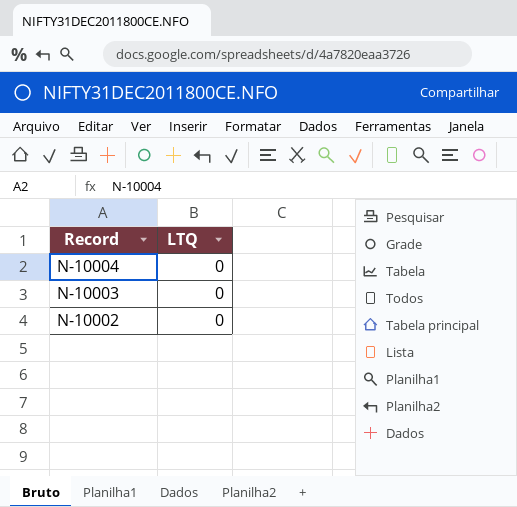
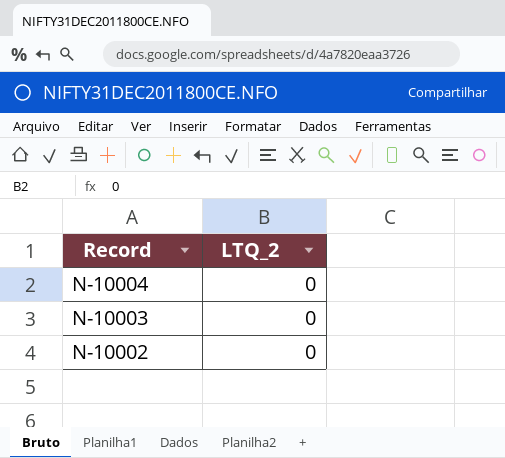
column name: LTQ -> LTQ_2

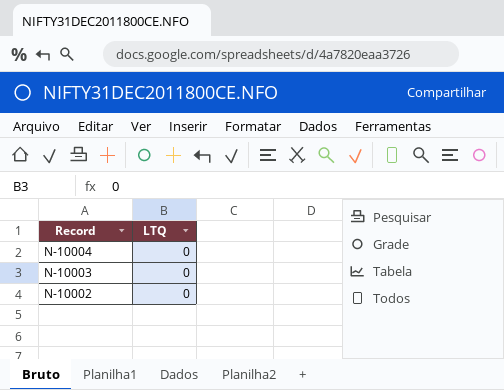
column name: LTQ_2 -> LTQ

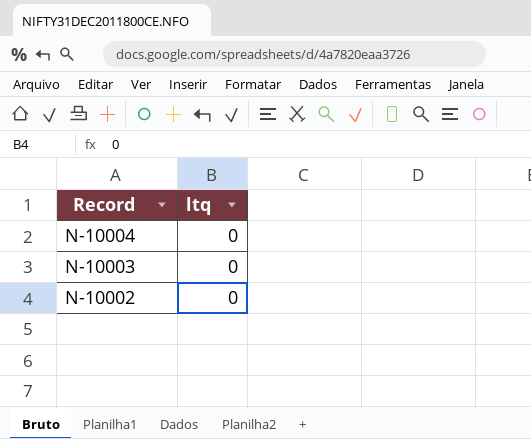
column name: LTQ -> ltq

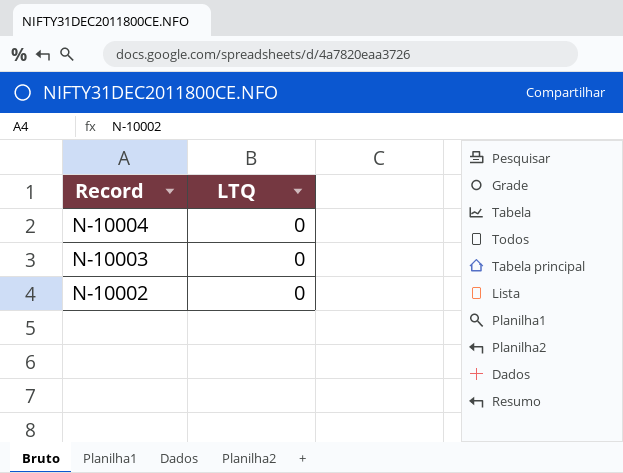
column name: ltq -> LTQ

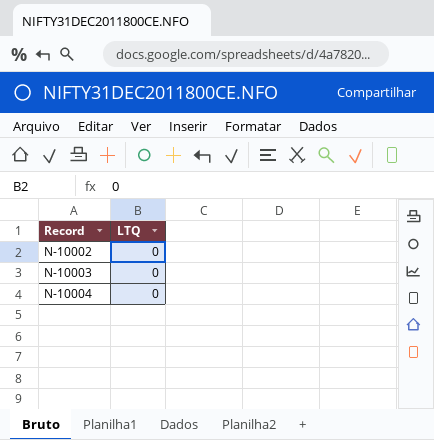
row order: Record descending -> Record ascending

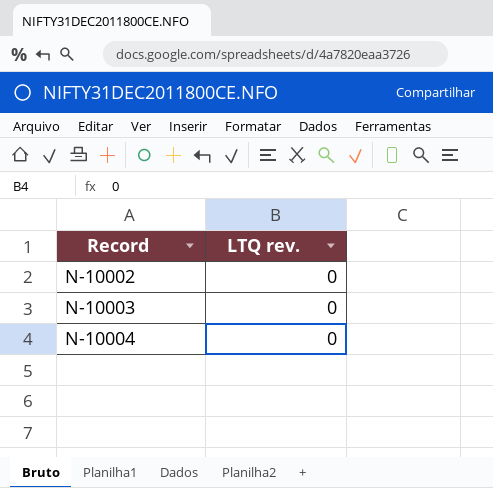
column name: LTQ -> LTQ rev.

